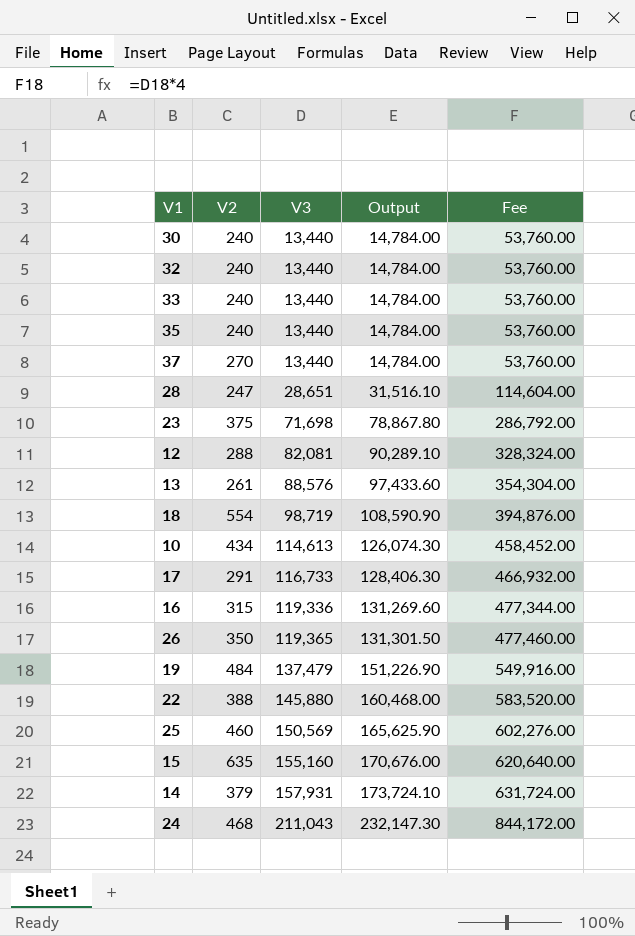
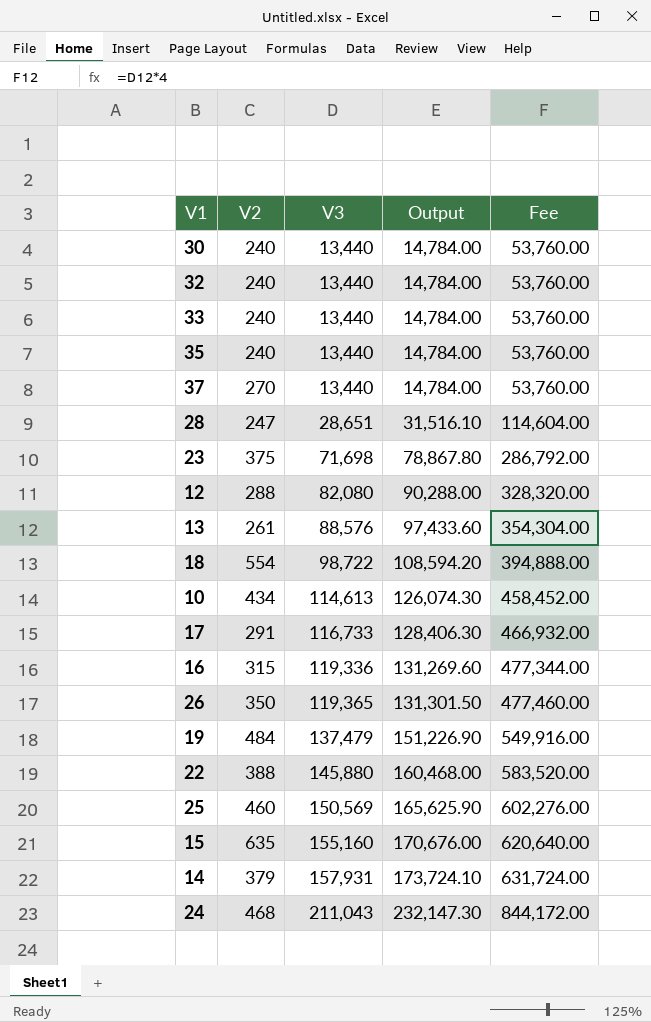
12 | V3: 82,081 -> 82,080
12 | Output: 90,289.10 -> 90,288.00
12 | Fee: 328,324.00 -> 328,320.00
18 | V3: 98,719 -> 98,722
18 | Output: 108,590.90 -> 108,594.20
18 | Fee: 394,876.00 -> 394,888.00

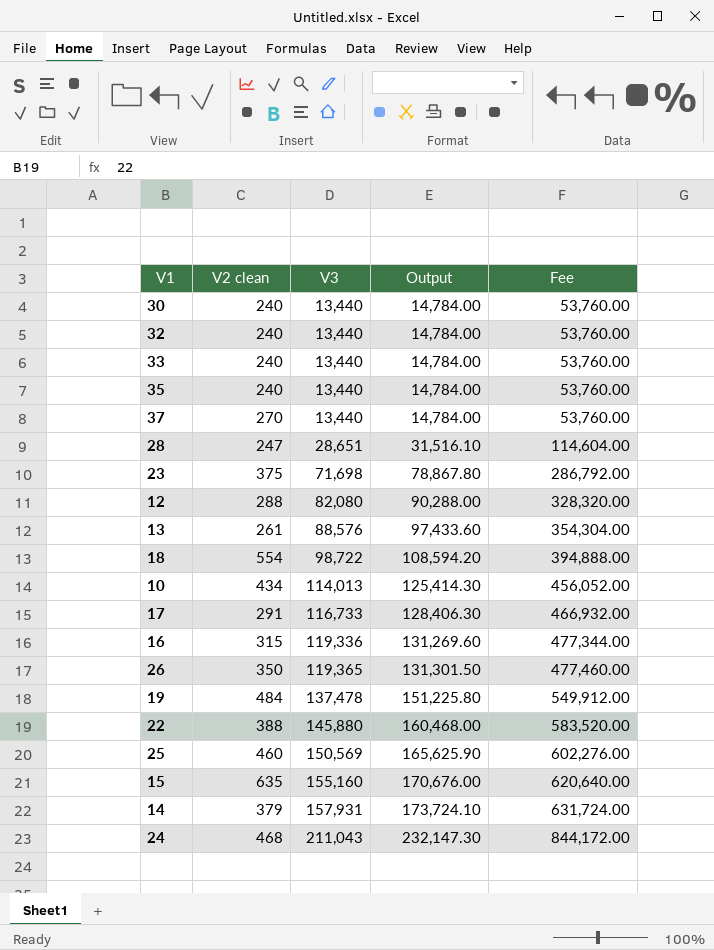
column name: V2 -> V2 clean
10 | V3: 114,613 -> 114,013
10 | Output: 126,074.30 -> 125,414.30
10 | Fee: 458,452.00 -> 456,052.00
19 | V3: 137,479 -> 137,478
19 | Output: 151,226.90 -> 151,225.80
19 | Fee: 549,916.00 -> 549,912.00

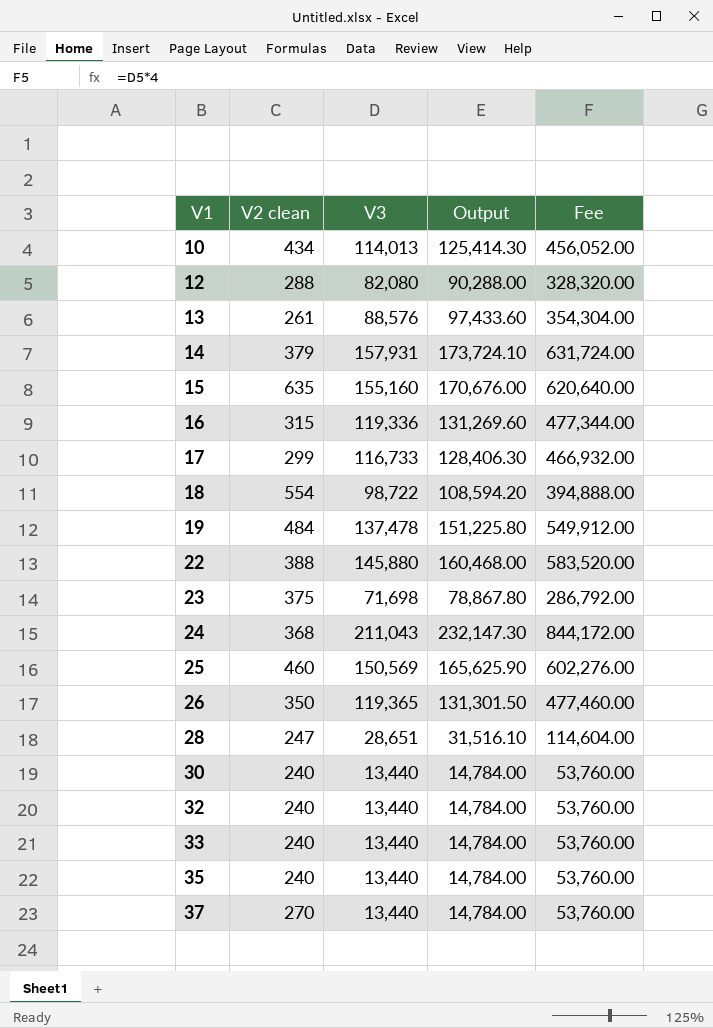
row order: V3 ascending -> V1 ascending
17 | V2 clean: 291 -> 299
24 | V2 clean: 468 -> 368

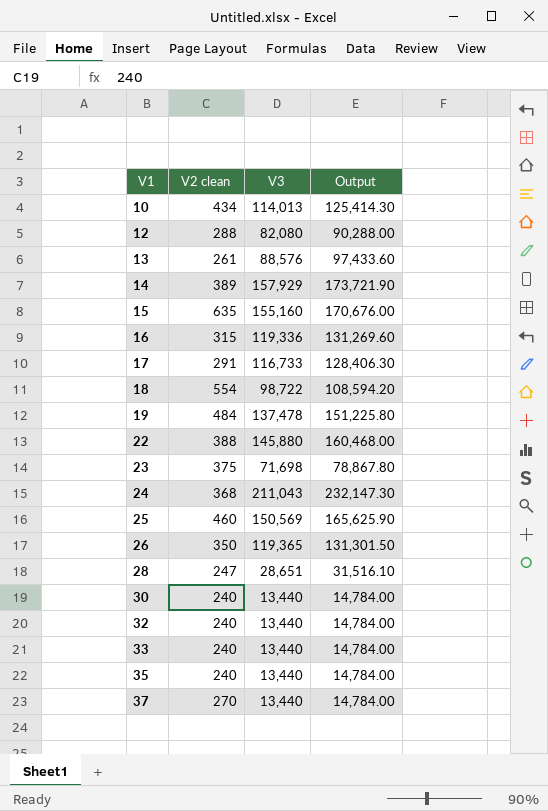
column Fee | formula: [V3] * 4 -> none
14 | V2 clean: 379 -> 389
14 | V3: 157,931 -> 157,929
14 | Output: 173,724.10 -> 173,721.90
17 | V2 clean: 299 -> 291

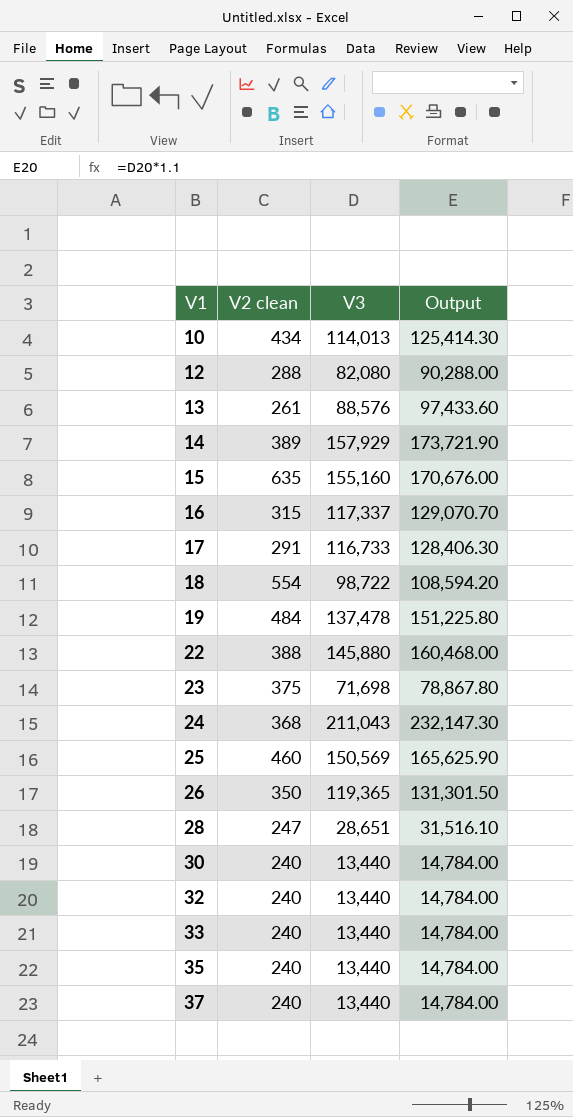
16 | V3: 119,336 -> 117,337
16 | Output: 131,269.60 -> 129,070.70
37 | V2 clean: 270 -> 240

